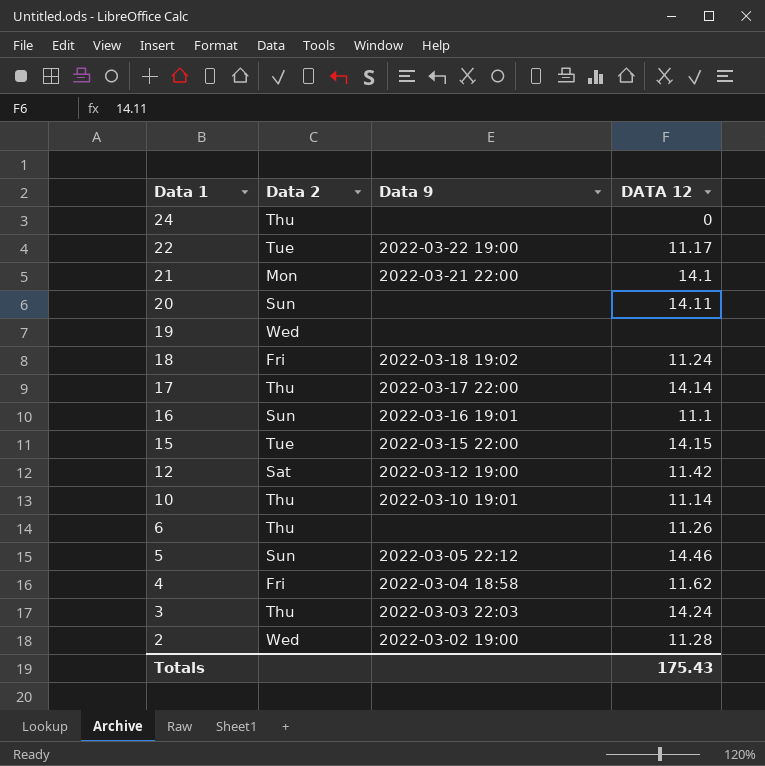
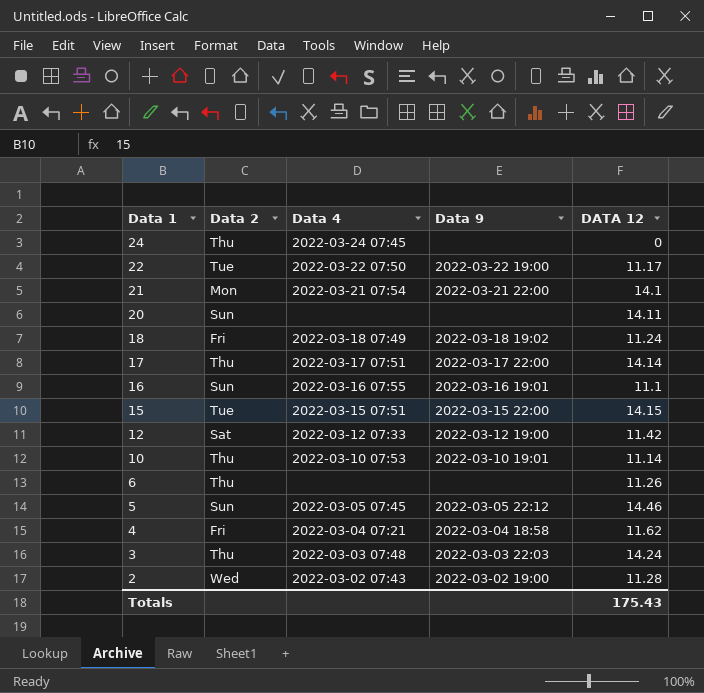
column Data 4 | position: none -> 3
row 19: Wed | none | none -> none

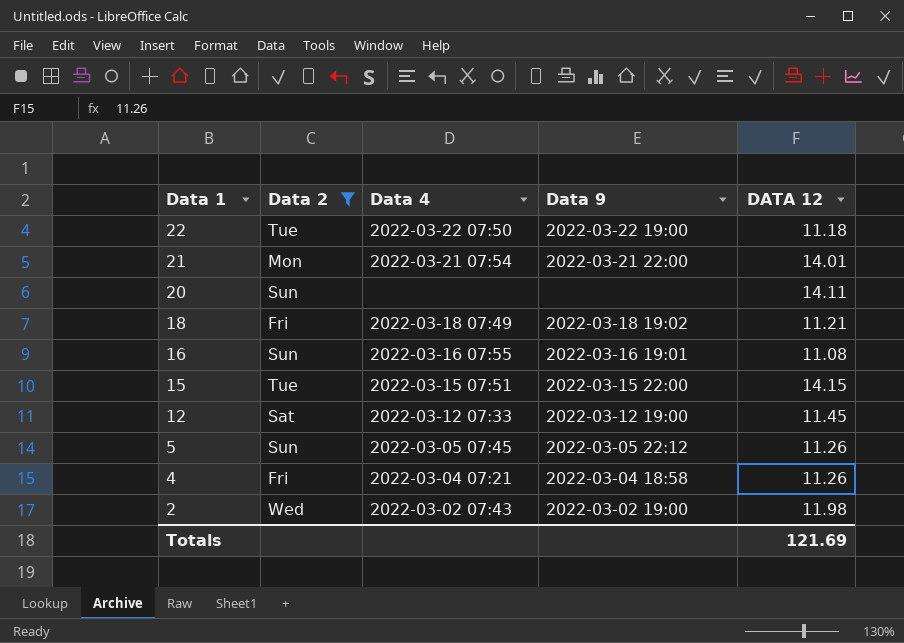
filter: none -> Data 2 != Thu
22 | DATA 12: 11.17 -> 11.18
21 | DATA 12: 14.1 -> 14.01
18 | DATA 12: 11.24 -> 11.21
16 | DATA 12: 11.1 -> 11.08
12 | DATA 12: 11.42 -> 11.45
5 | DATA 12: 14.46 -> 11.26
4 | DATA 12: 11.62 -> 11.26
2 | DATA 12: 11.28 -> 11.98
Totals | DATA 12: 175.43 -> 121.69

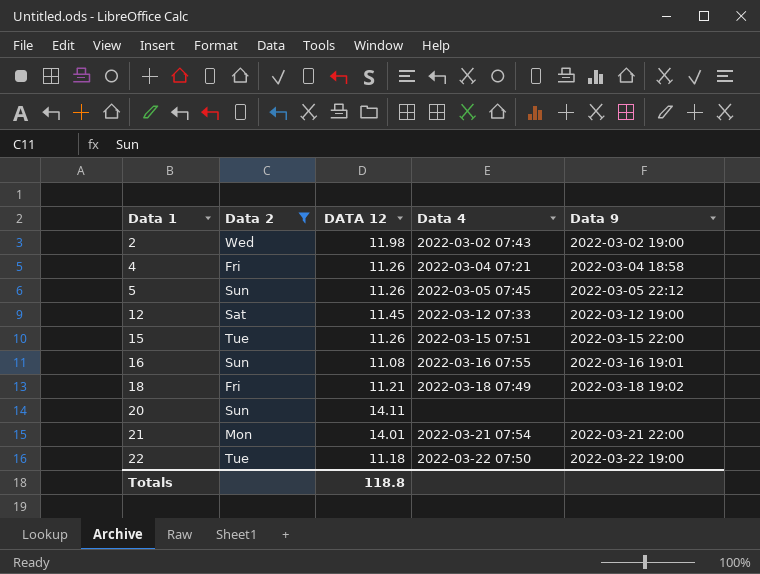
row order: Data 1 descending -> Data 1 ascending
column DATA 12 | position: 5 -> 3
15 | DATA 12: 14.15 -> 11.26
Totals | DATA 12: 121.69 -> 118.8

